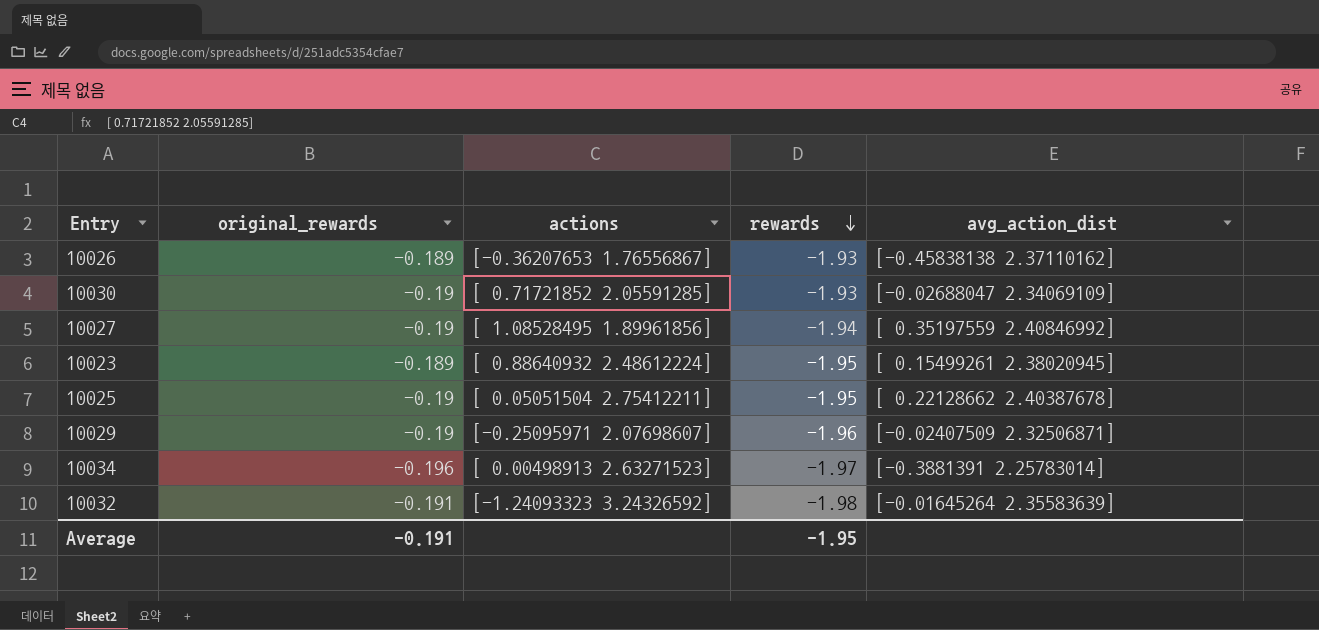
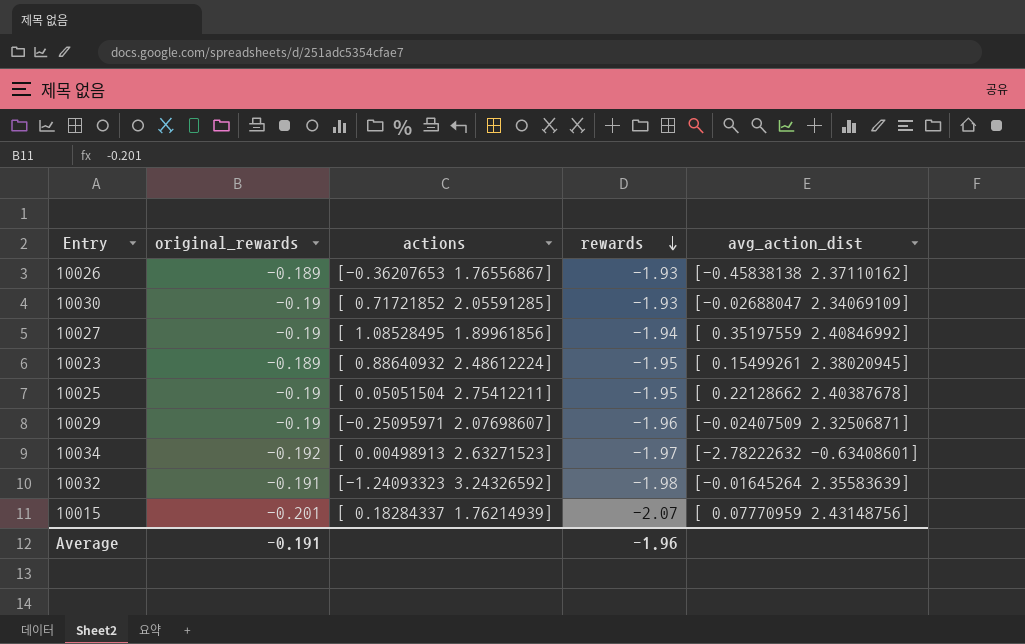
10034 | original_rewards: -0.196 -> -0.192
10034 | avg_action_dist: [-0.3881391 2.25783014] -> [-2.78222632 -0.63408601]
row 10015: none -> -0.201 | [ 0.18284337 1.76214939] | -2.07 | [ 0.07770959 2.43148756]
Average | rewards: -1.95 -> -1.96

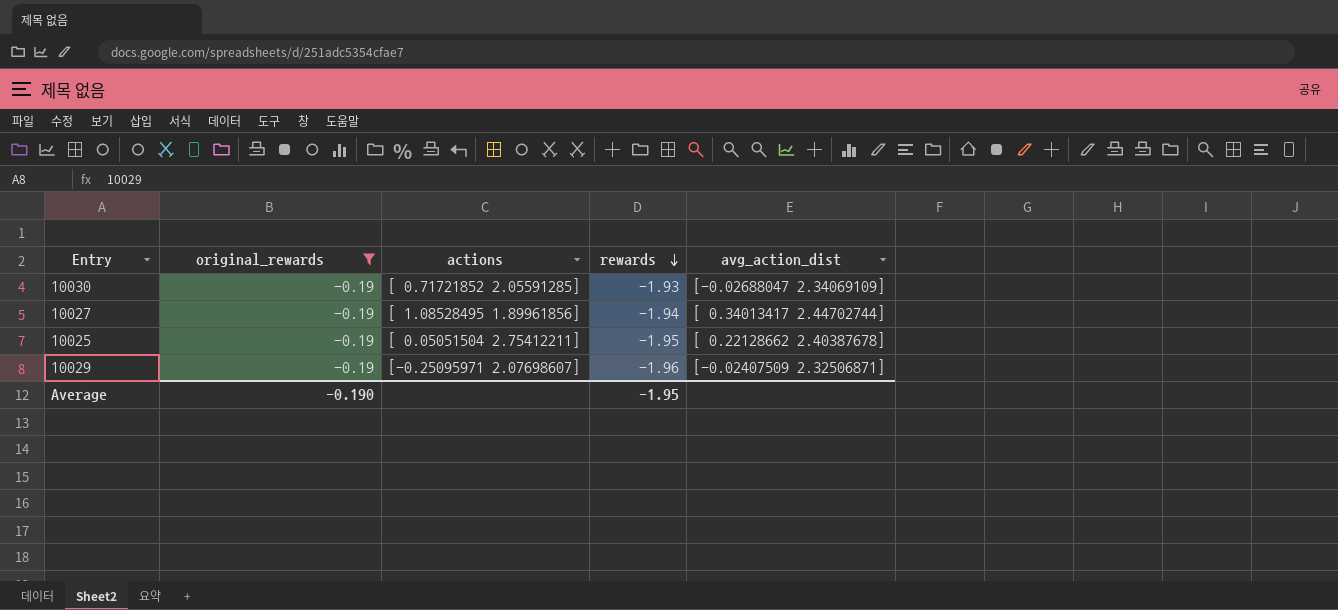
filter: none -> original_rewards = -0.19
10027 | avg_action_dist: [ 0.35197559 2.40846992] -> [ 0.34013417 2.44702744]
Average | original_rewards: -0.191 -> -0.190
Average | rewards: -1.96 -> -1.95

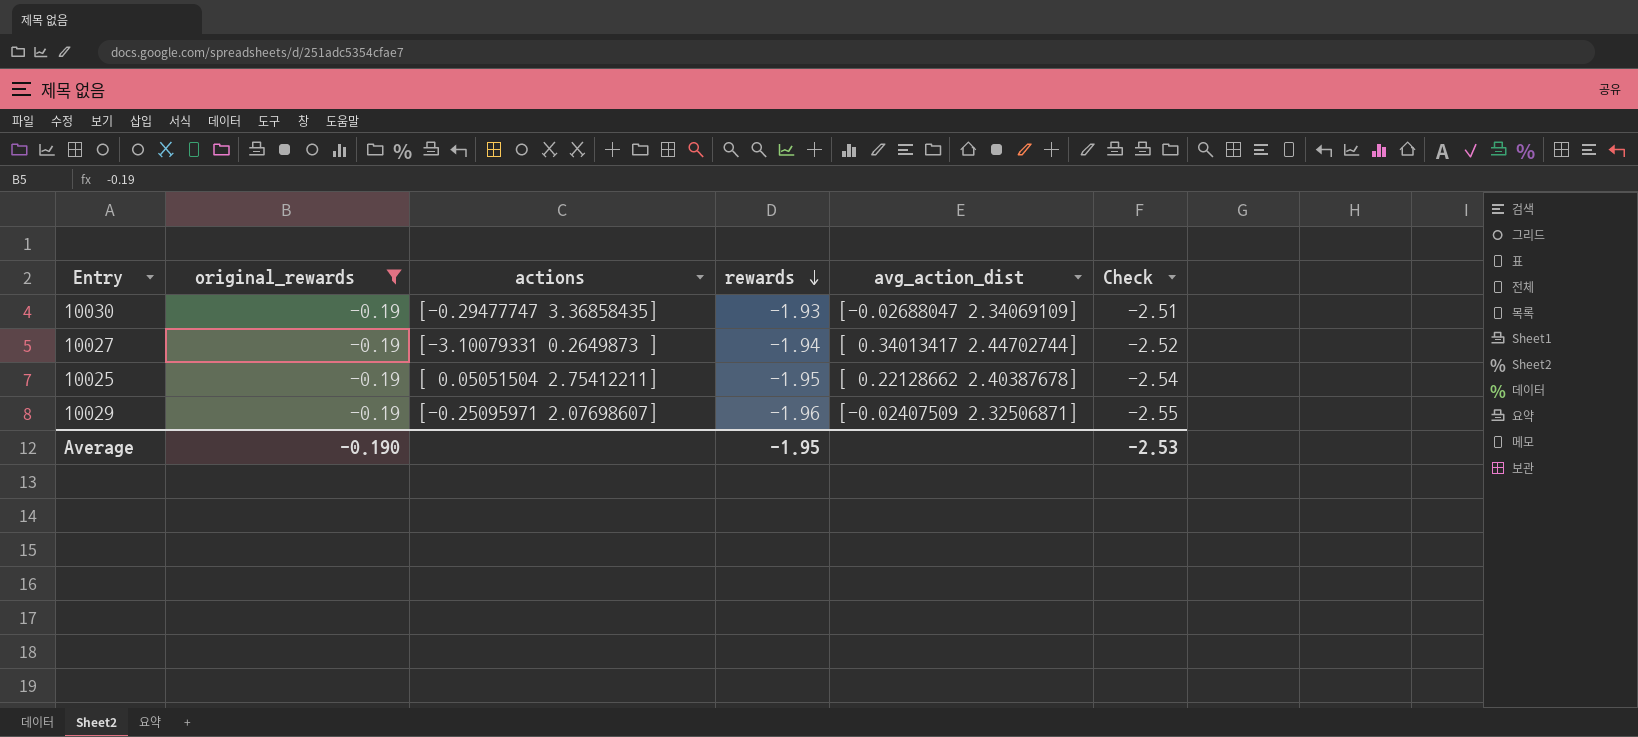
column Check | formula: none -> [rewards] * 1.3
10030 | actions: [ 0.71721852 2.05591285] -> [-0.29477747 3.36858435]
10027 | actions: [ 1.08528495 1.89961856] -> [-3.10079331 0.2649873 ]

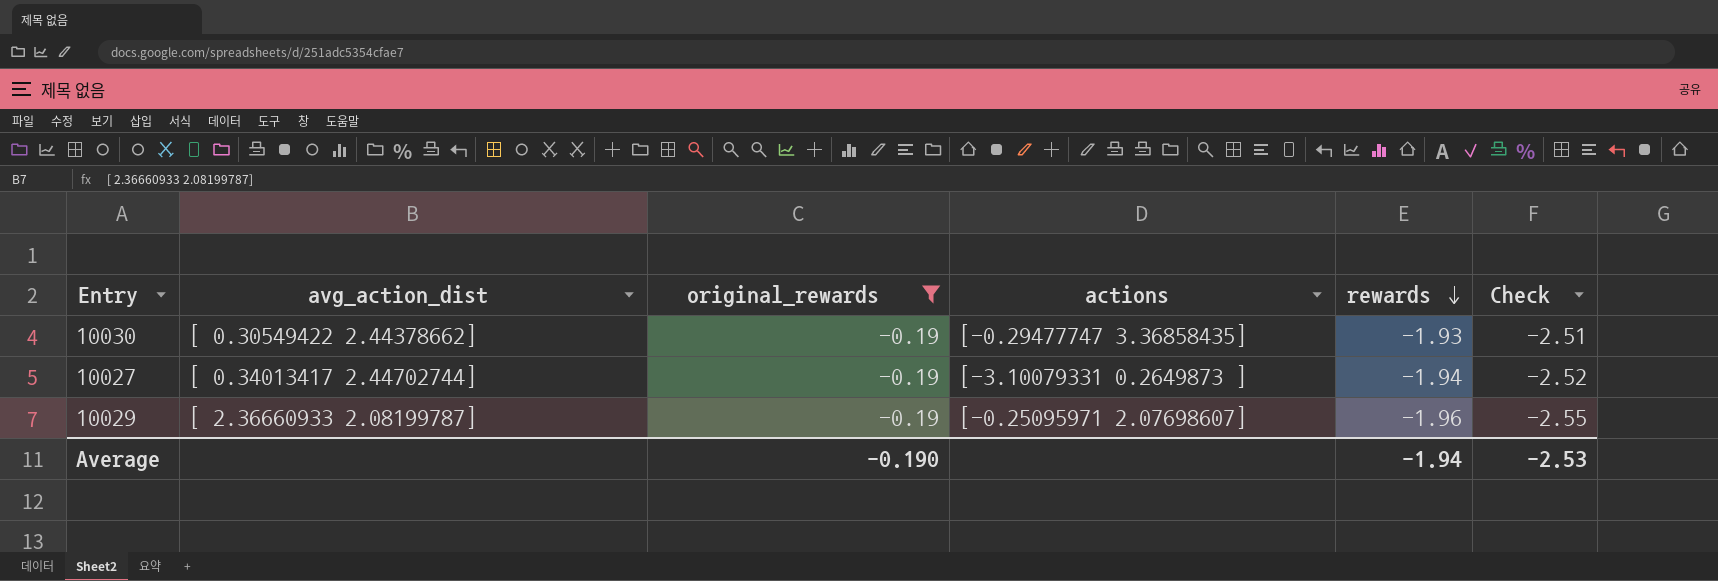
column avg_action_dist | position: 5 -> 2
row 10025: -0.19 | [ 0.05051504 2.75412211] | -1.95 | [ 0.22128662 2.40387678] | -2.54 -> none
10030 | avg_action_dist: [-0.02688047 2.34069109] -> [ 0.30549422 2.44378662]
10029 | avg_action_dist: [-0.02407509 2.32506871] -> [ 2.36660933 2.08199787]
Average | rewards: -1.95 -> -1.94

